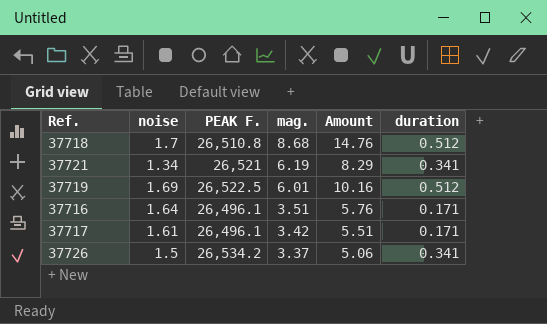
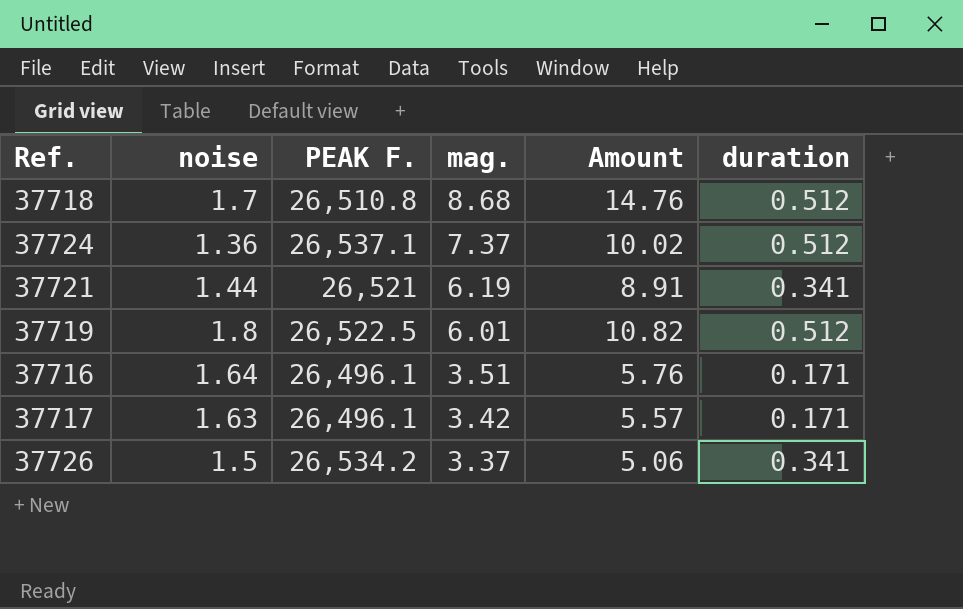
row 37724: none -> 1.36 | 26,537.1 | 7.37 | 10.02 | 0.512
37721 | noise: 1.34 -> 1.44
37721 | Amount: 8.29 -> 8.91
37719 | noise: 1.69 -> 1.8
37719 | Amount: 10.16 -> 10.82
37717 | noise: 1.61 -> 1.63
37717 | Amount: 5.51 -> 5.57

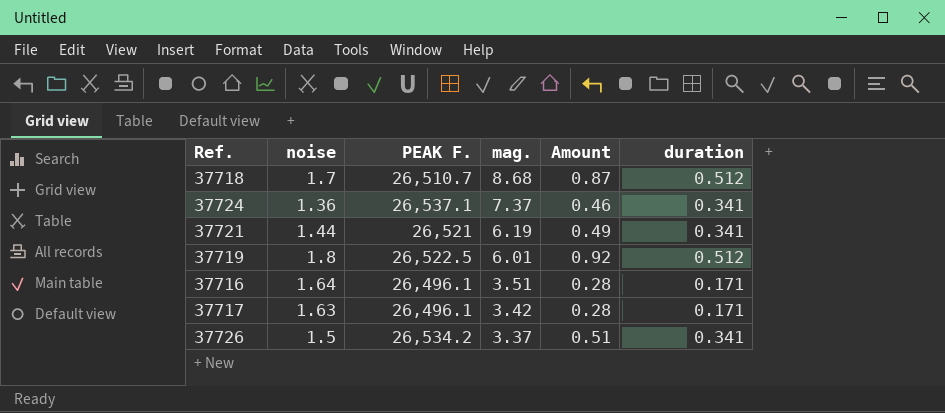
column Amount | formula: [noise] * [mag.] -> [noise] * [duration]
37718 | PEAK F.: 26,510.8 -> 26,510.7
37724 | duration: 0.512 -> 0.341

